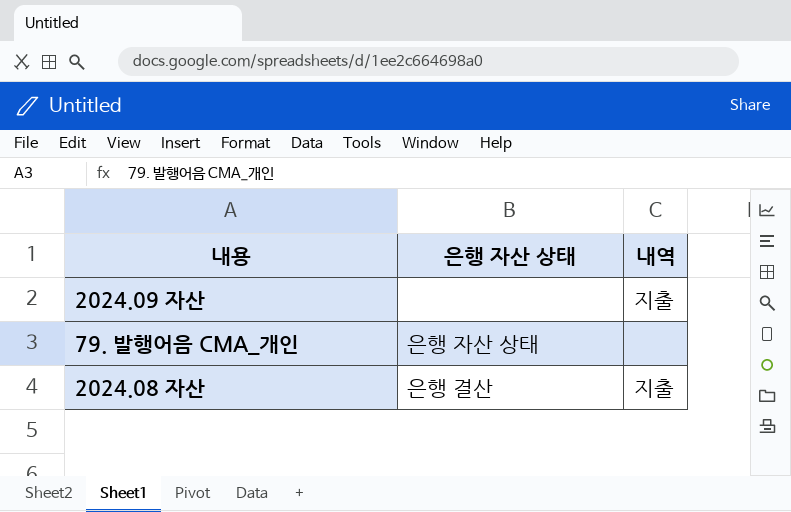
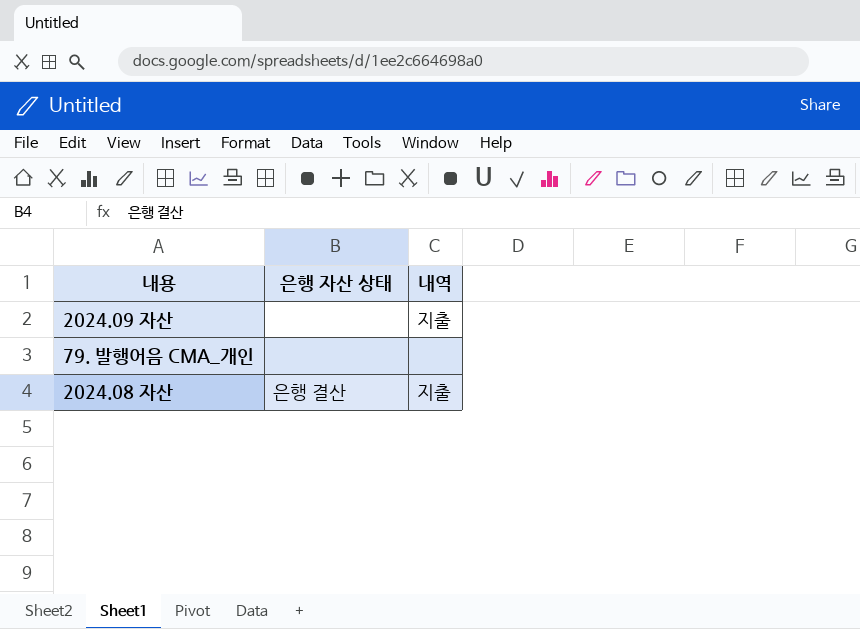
79. 발행어음 CMA_개인 | 은행 자산 상태: 은행 자산 상태 -> none

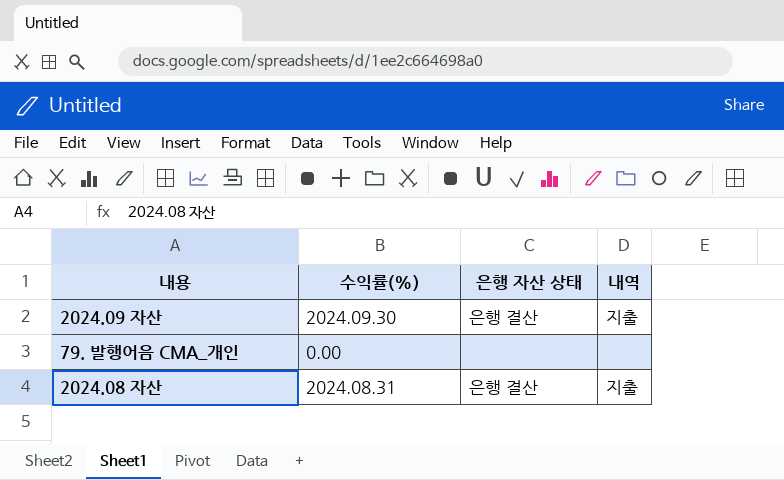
column 수익률(%) | position: none -> 2
2024.09 자산 | 은행 자산 상태: none -> 은행 결산

